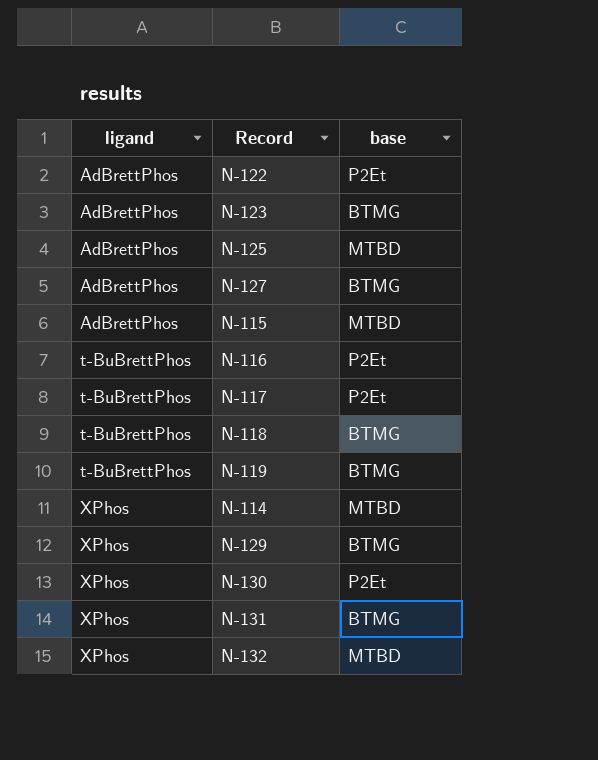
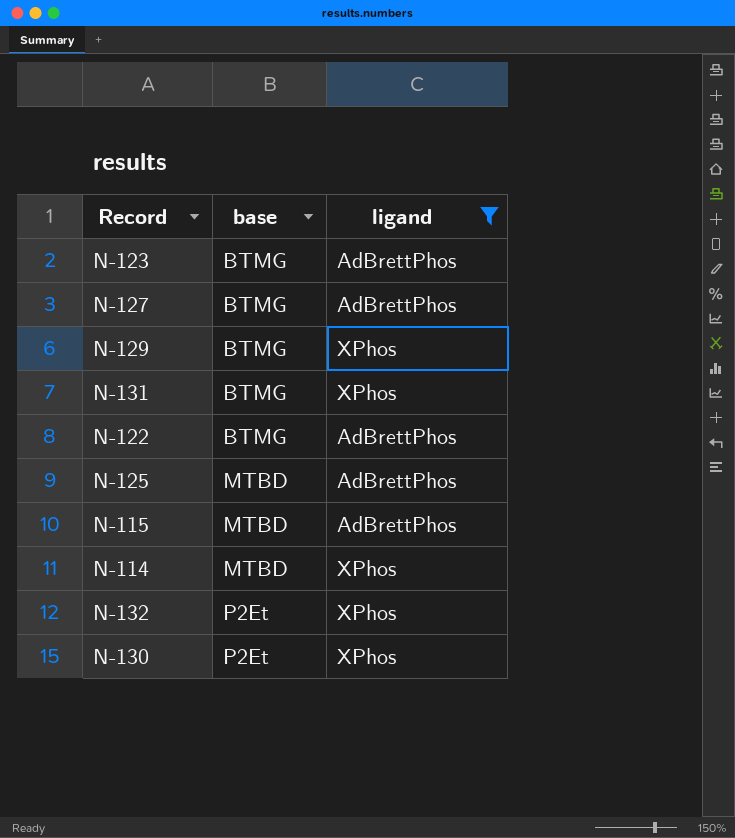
filter: none -> ligand != t-BuBrettPhos
row order: ligand ascending -> base ascending
column ligand | position: 1 -> 3
N-122 | base: P2Et -> BTMG
N-132 | base: MTBD -> P2Et

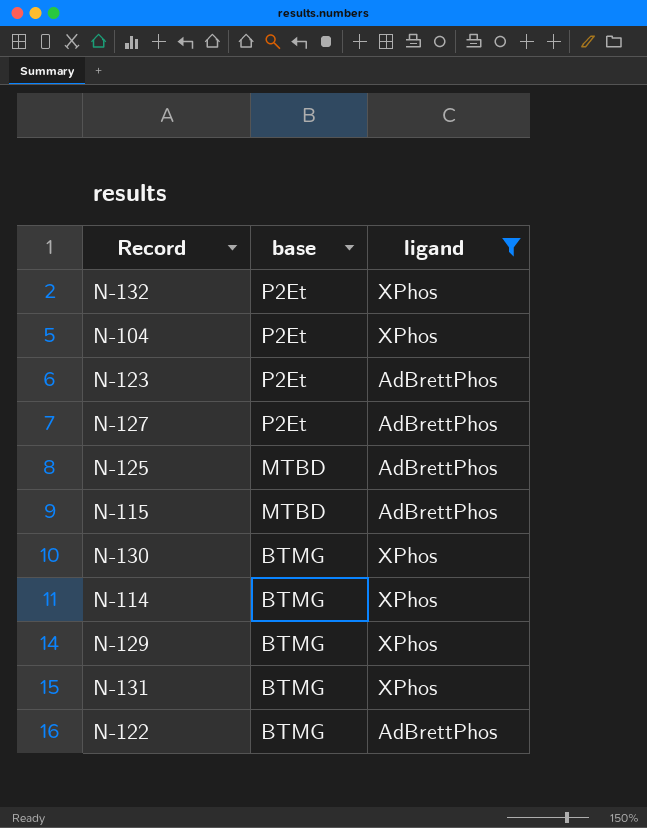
row order: base ascending -> base descending
row N-104: none -> P2Et | XPhos
N-123 | base: BTMG -> P2Et
N-127 | base: BTMG -> P2Et
N-130 | base: P2Et -> BTMG
N-114 | base: MTBD -> BTMG

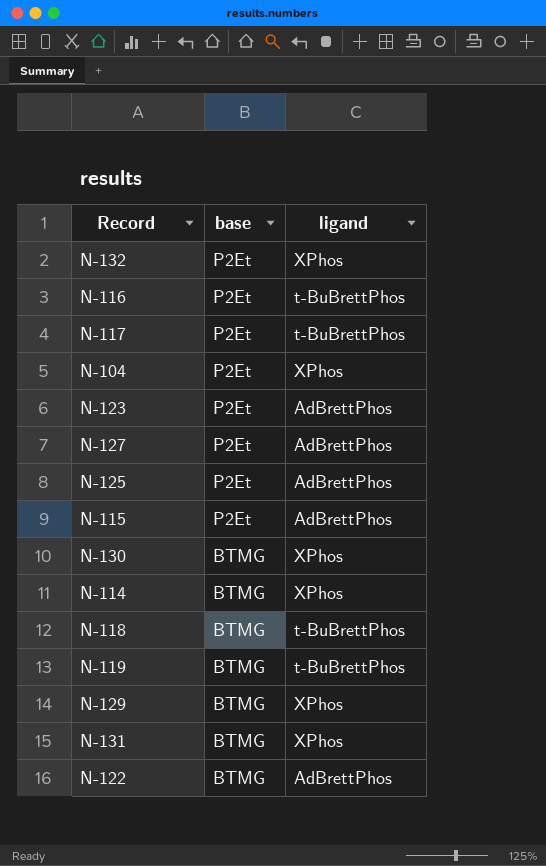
filter: ligand != t-BuBrettPhos -> none
N-125 | base: MTBD -> P2Et
N-115 | base: MTBD -> P2Et

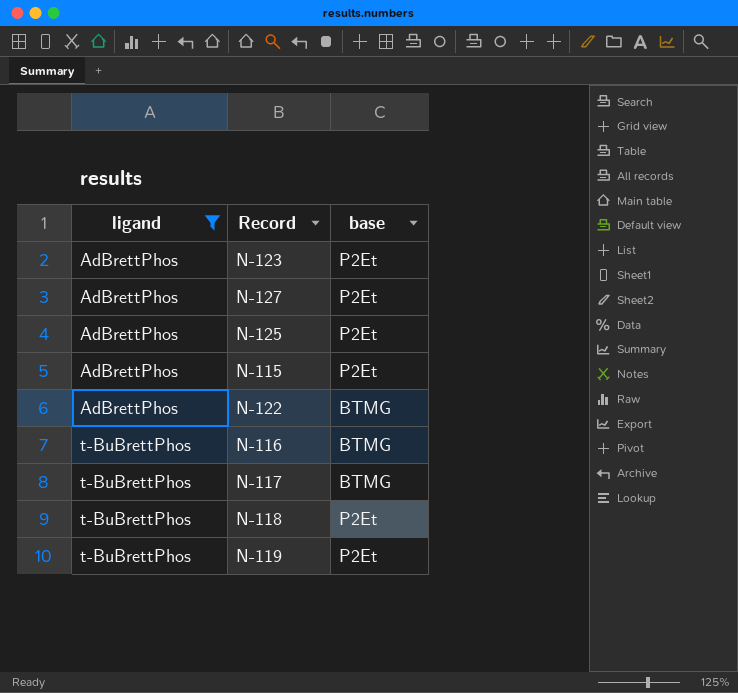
filter: none -> ligand != XPhos
row order: base descending -> ligand ascending
column ligand | position: 3 -> 1
N-116 | base: P2Et -> BTMG
N-117 | base: P2Et -> BTMG
N-118 | base: BTMG -> P2Et
N-119 | base: BTMG -> P2Et

